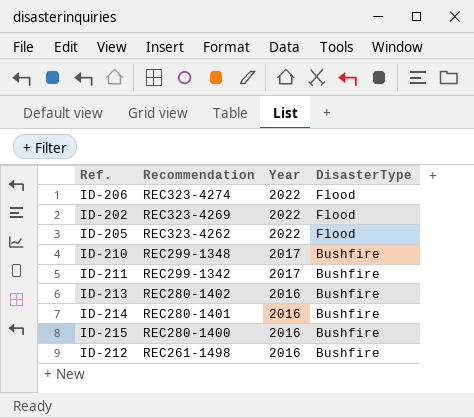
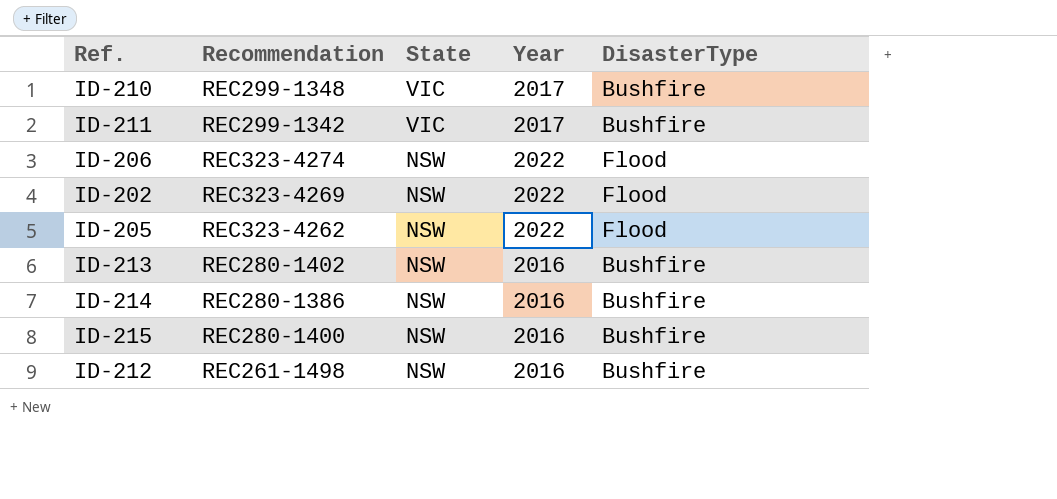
row order: Recommendation descending -> State descending
column State | position: none -> 3
ID-214 | Recommendation: REC280-1401 -> REC280-1386

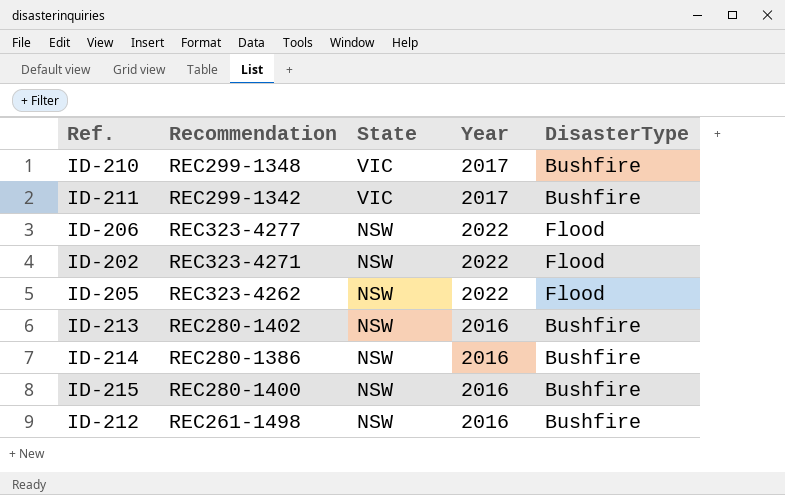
ID-206 | Recommendation: REC323-4274 -> REC323-4277
ID-202 | Recommendation: REC323-4269 -> REC323-4271

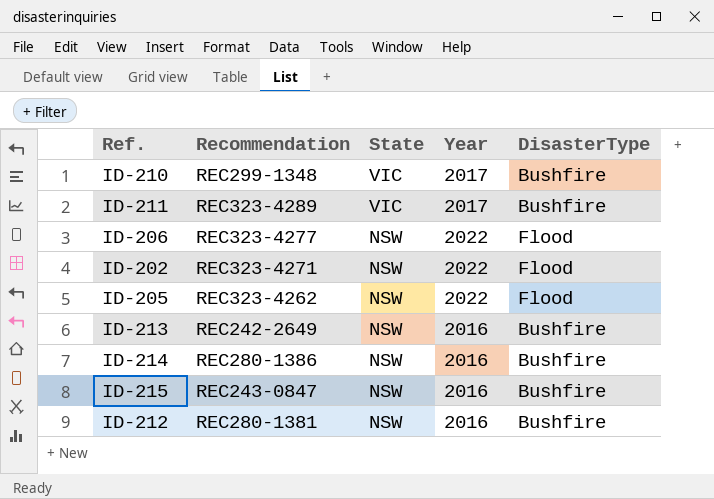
ID-211 | Recommendation: REC299-1342 -> REC323-4289
ID-213 | Recommendation: REC280-1402 -> REC242-2649
ID-215 | Recommendation: REC280-1400 -> REC243-0847
ID-212 | Recommendation: REC261-1498 -> REC280-1381

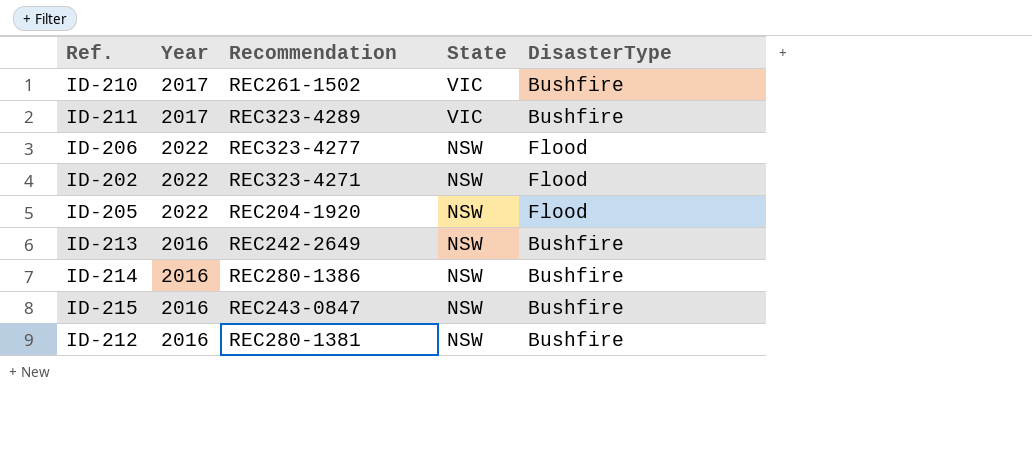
column Year | position: 4 -> 2
ID-210 | Recommendation: REC299-1348 -> REC261-1502
ID-205 | Recommendation: REC323-4262 -> REC204-1920

